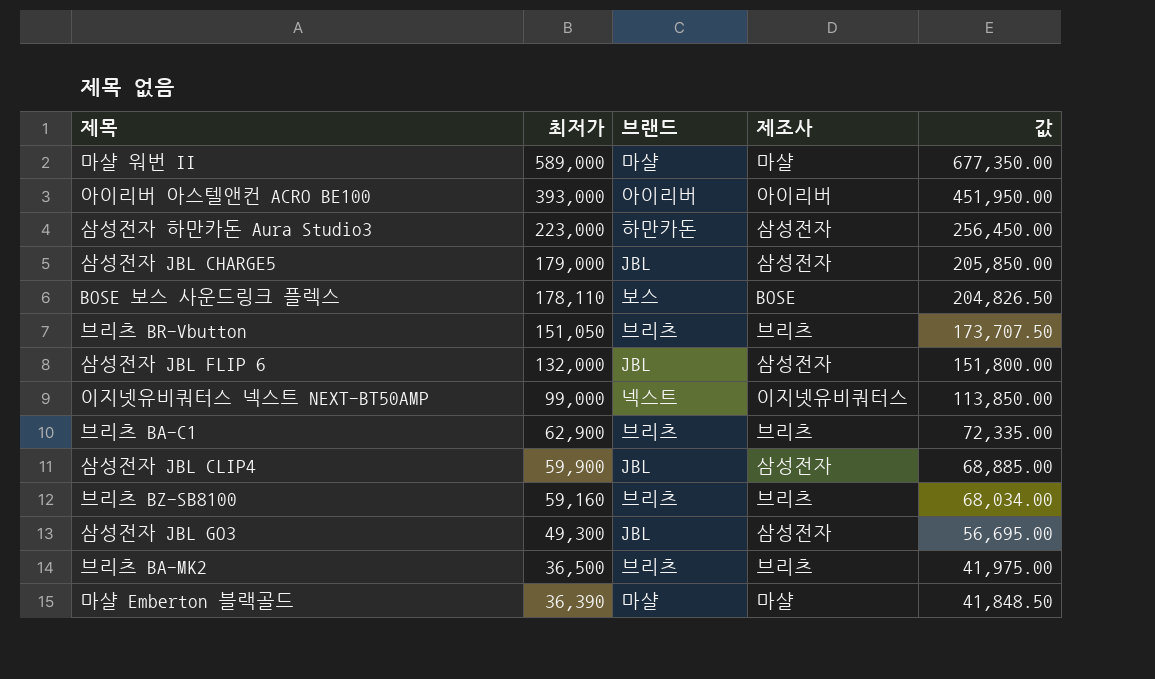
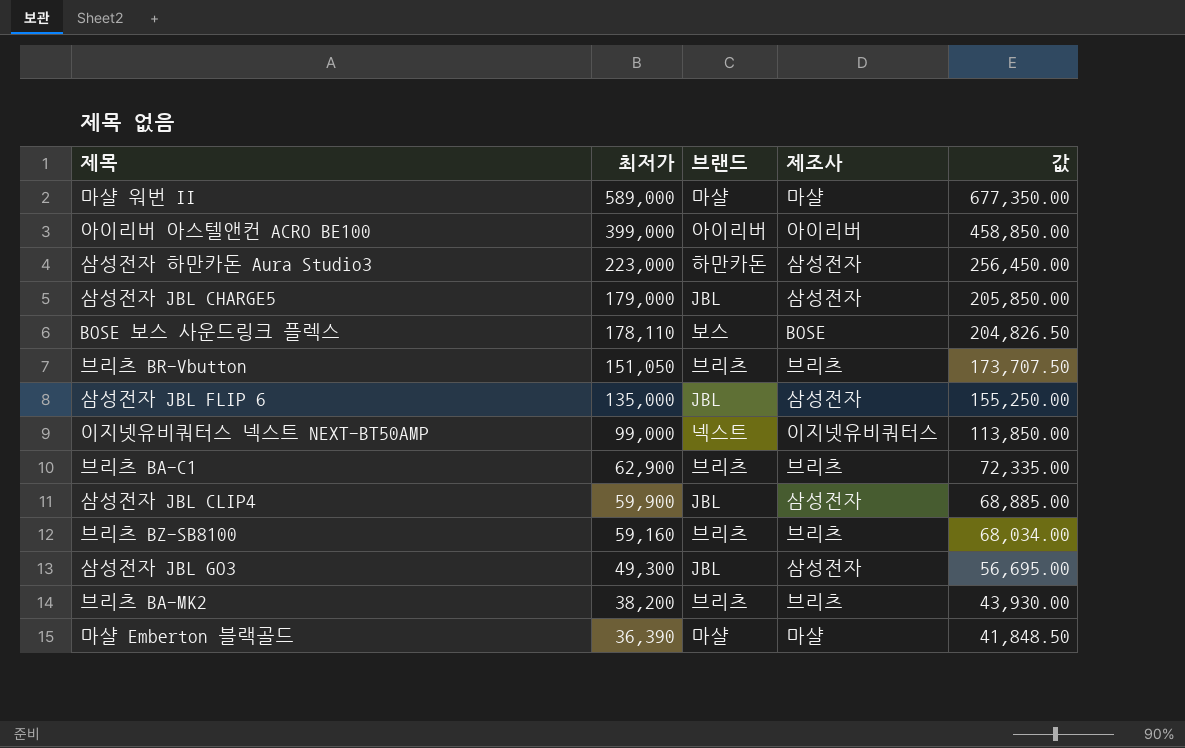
아이리버 아스텔앤컨 ACRO BE100 | 최저가: 393,000 -> 399,000
아이리버 아스텔앤컨 ACRO BE100 | 값: 451,950.00 -> 458,850.00
삼성전자 JBL FLIP 6 | 최저가: 132,000 -> 135,000
삼성전자 JBL FLIP 6 | 값: 151,800.00 -> 155,250.00
브리츠 BA-MK2 | 최저가: 36,500 -> 38,200
브리츠 BA-MK2 | 값: 41,975.00 -> 43,930.00

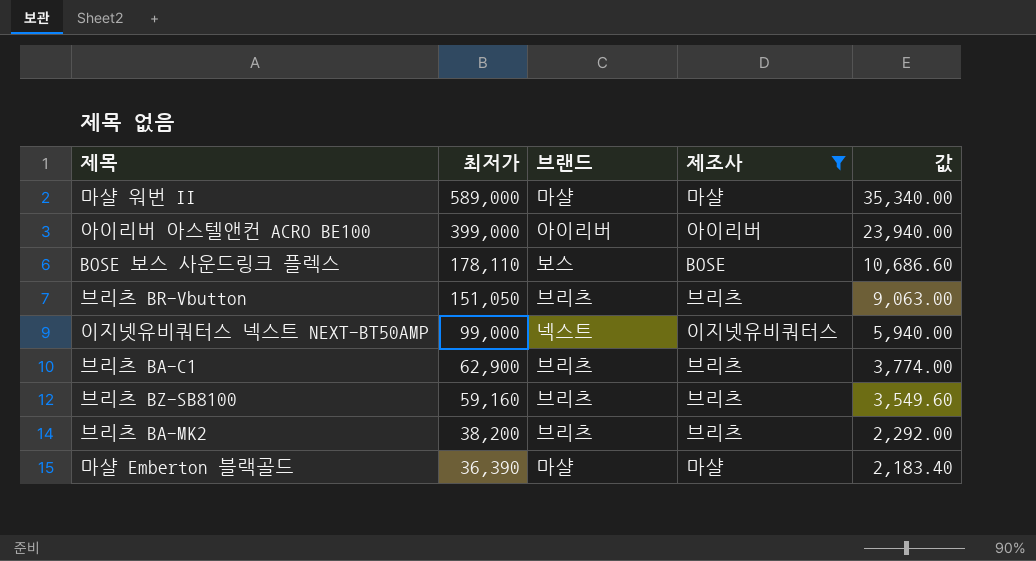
filter: none -> 제조사 != 삼성전자
column 값 | formula: [최저가] * 1.15 -> [최저가] * 0.06

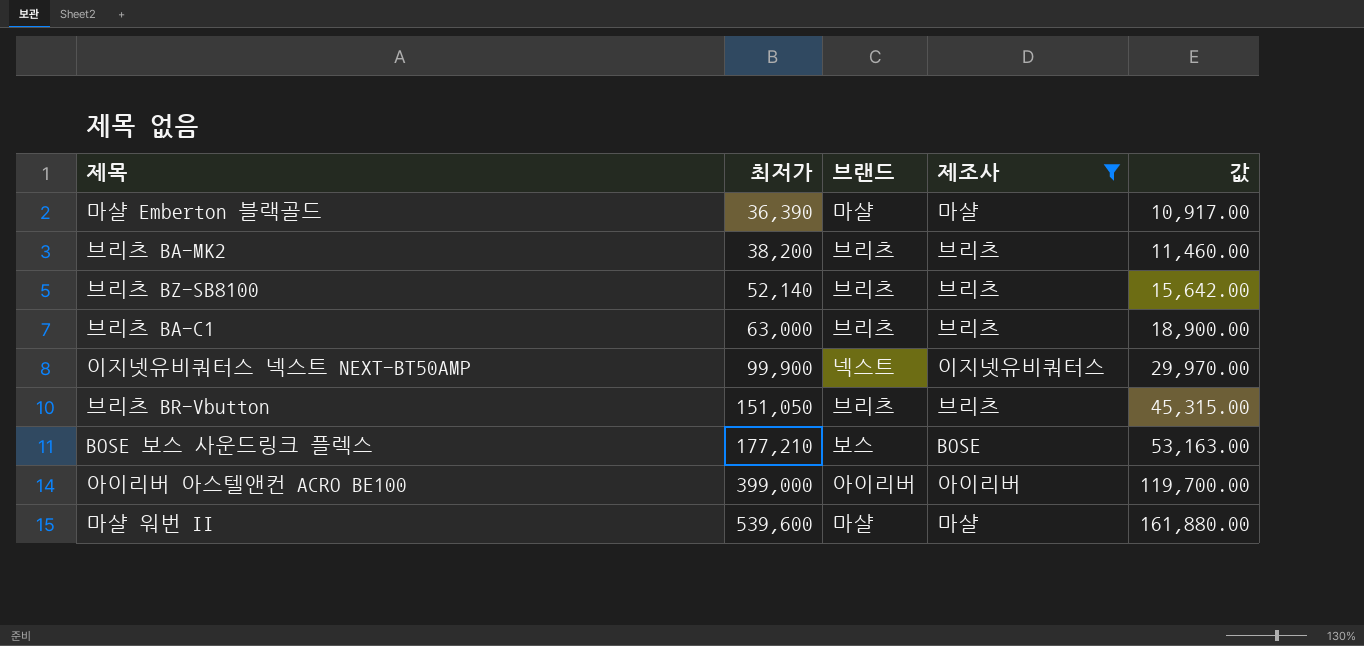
row order: 최저가 descending -> 최저가 ascending
column 값 | formula: [최저가] * 0.06 -> [최저가] * 0.3
브리츠 BZ-SB8100 | 최저가: 59,160 -> 52,140
브리츠 BA-C1 | 최저가: 62,900 -> 63,000
이지넷유비쿼터스 넥스트 NEXT-BT50AMP | 최저가: 99,000 -> 99,900
BOSE 보스 사운드링크 플렉스 | 최저가: 178,110 -> 177,210
마샬 워번 II | 최저가: 589,000 -> 539,600

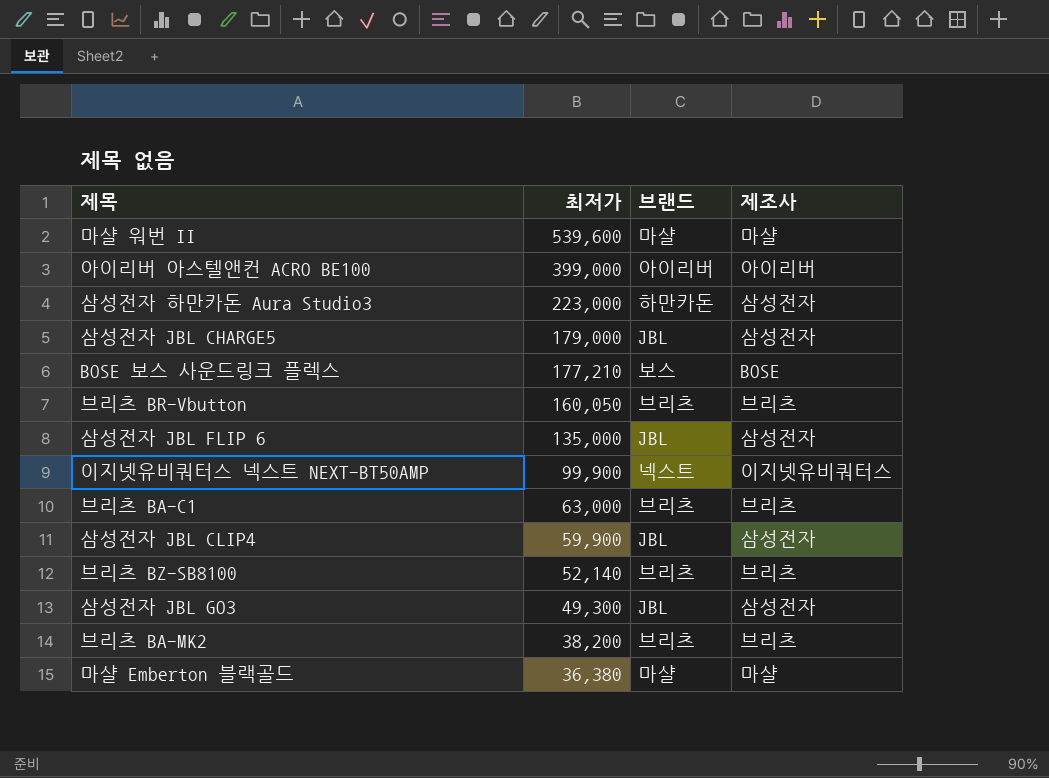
filter: 제조사 != 삼성전자 -> none
row order: 최저가 ascending -> 최저가 descending
column 값 | formula: [최저가] * 0.3 -> none
브리츠 BR-Vbutton | 최저가: 151,050 -> 160,050
마샬 Emberton 블랙골드 | 최저가: 36,390 -> 36,380

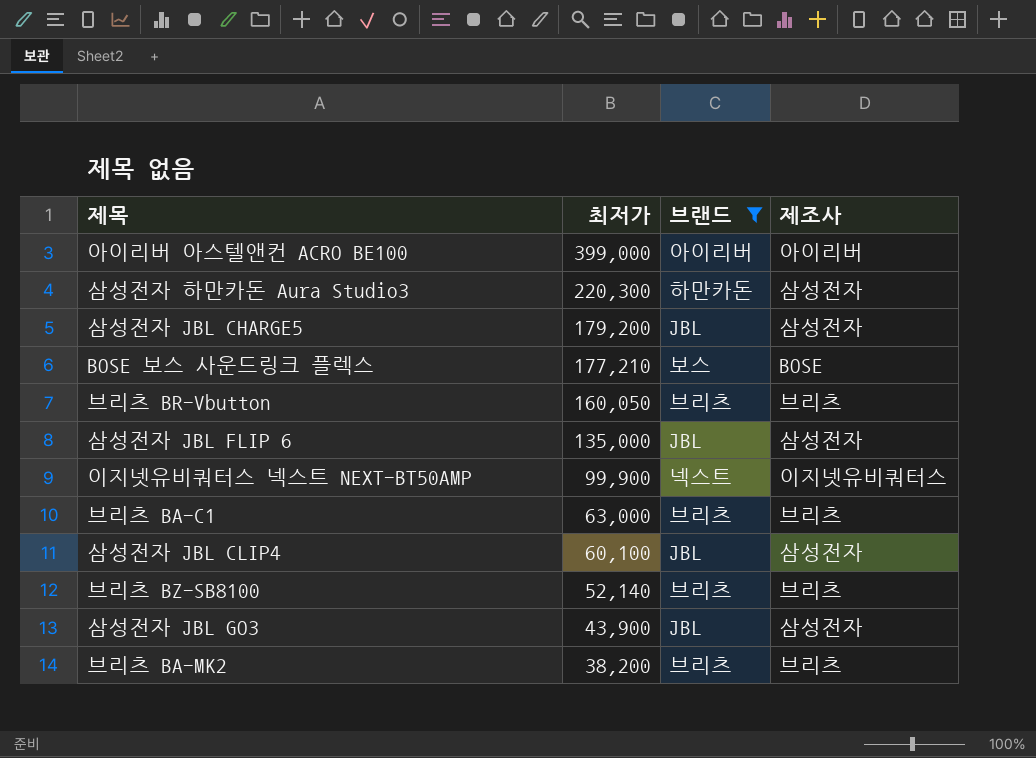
filter: none -> 브랜드 != 마샬
삼성전자 하만카돈 Aura Studio3 | 최저가: 223,000 -> 220,300
삼성전자 JBL CHARGE5 | 최저가: 179,000 -> 179,200
삼성전자 JBL CLIP4 | 최저가: 59,900 -> 60,100
삼성전자 JBL GO3 | 최저가: 49,300 -> 43,900

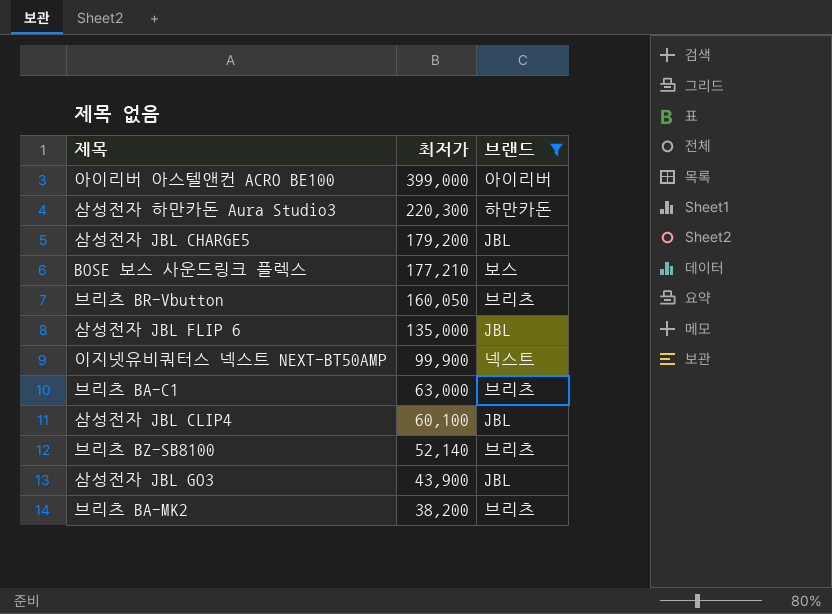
column 제조사 | position: 4 -> none

